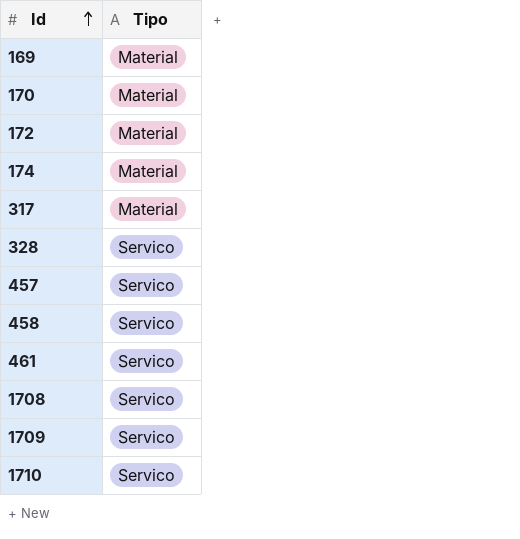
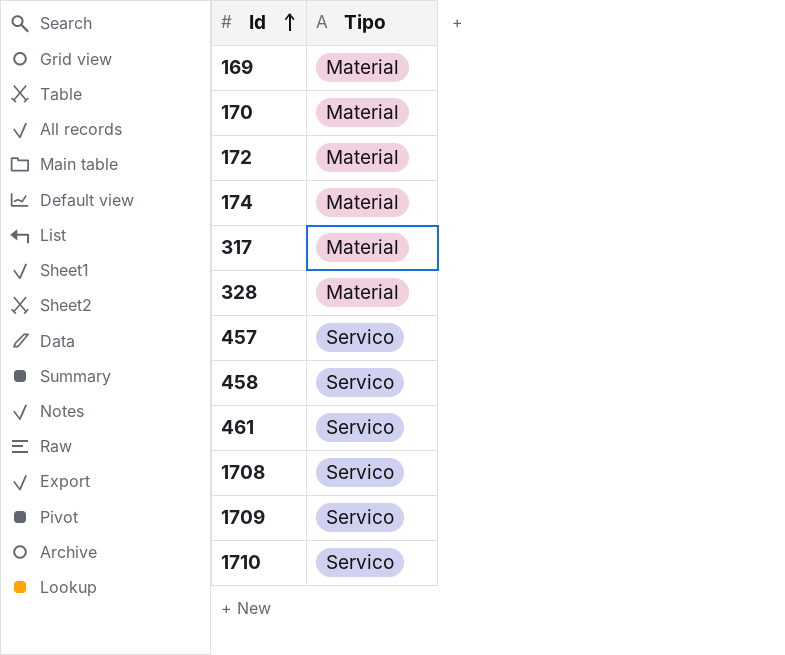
328 | Tipo: Servico -> Material

